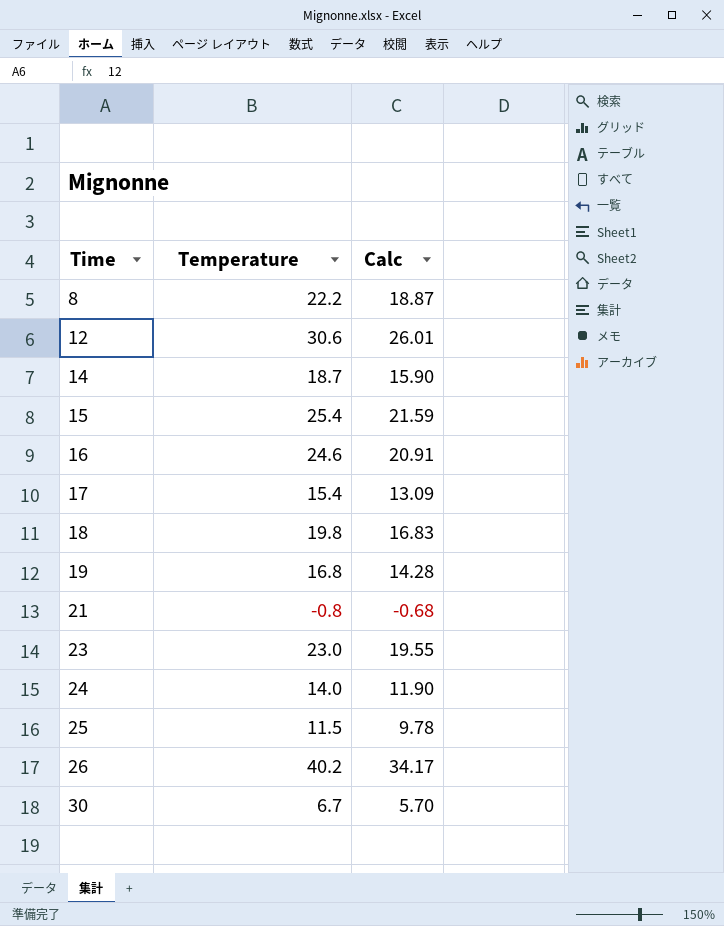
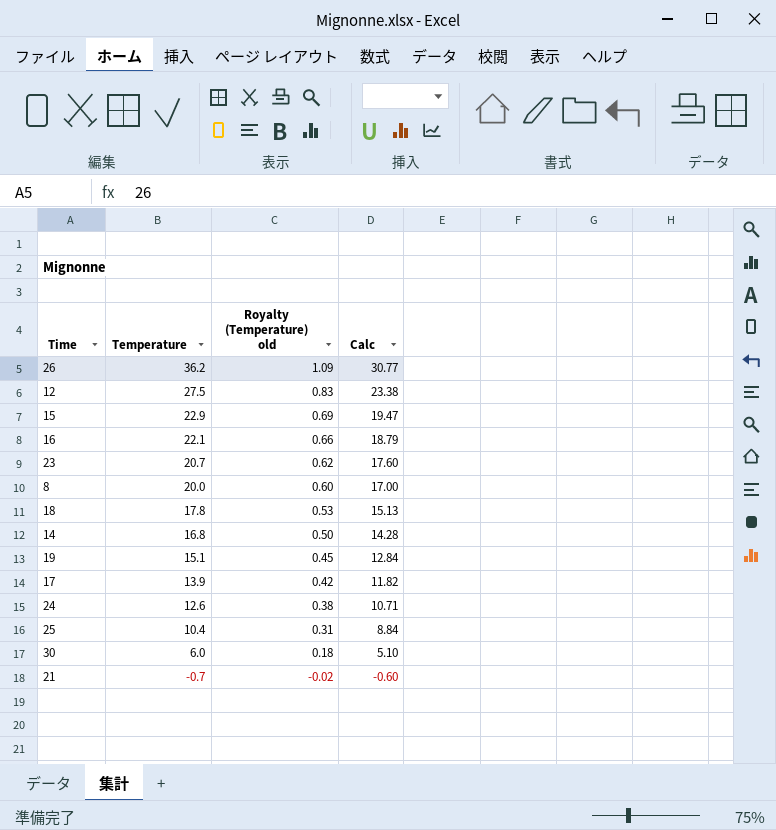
row order: Time ascending -> Temperature descending
column Royalty (Temperature) old | formula: none -> [Temperature] * 0.03
26 | Temperature: 40.2 -> 36.2
26 | Calc: 34.17 -> 30.77
12 | Temperature: 30.6 -> 27.5
12 | Calc: 26.01 -> 23.38
15 | Temperature: 25.4 -> 22.9
15 | Calc: 21.59 -> 19.47
16 | Temperature: 24.6 -> 22.1
16 | Calc: 20.91 -> 18.79
23 | Temperature: 23.0 -> 20.7
23 | Calc: 19.55 -> 17.60
8 | Temperature: 22.2 -> 20.0
8 | Calc: 18.87 -> 17.00
18 | Temperature: 19.8 -> 17.8
18 | Calc: 16.83 -> 15.13
14 | Temperature: 18.7 -> 16.8
14 | Calc: 15.90 -> 14.28
19 | Temperature: 16.8 -> 15.1
19 | Calc: 14.28 -> 12.84
17 | Temperature: 15.4 -> 13.9
17 | Calc: 13.09 -> 11.82
24 | Temperature: 14.0 -> 12.6
24 | Calc: 11.90 -> 10.71
25 | Temperature: 11.5 -> 10.4
25 | Calc: 9.78 -> 8.84
30 | Temperature: 6.7 -> 6.0
30 | Calc: 5.70 -> 5.10
21 | Temperature: -0.8 -> -0.7
21 | Calc: -0.68 -> -0.60

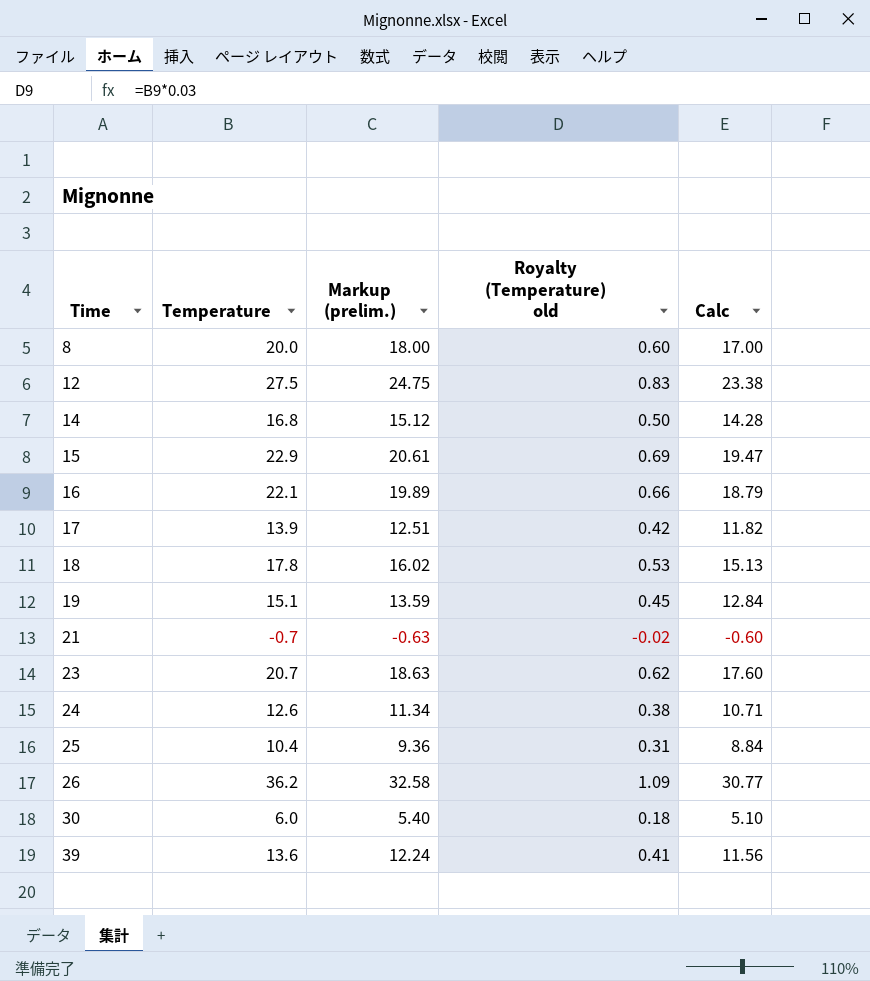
row order: Temperature descending -> Time ascending
column Markup (prelim.) | formula: none -> [Temperature] * 0.9
row 39: none -> 13.6 | 12.24 | 0.41 | 11.56

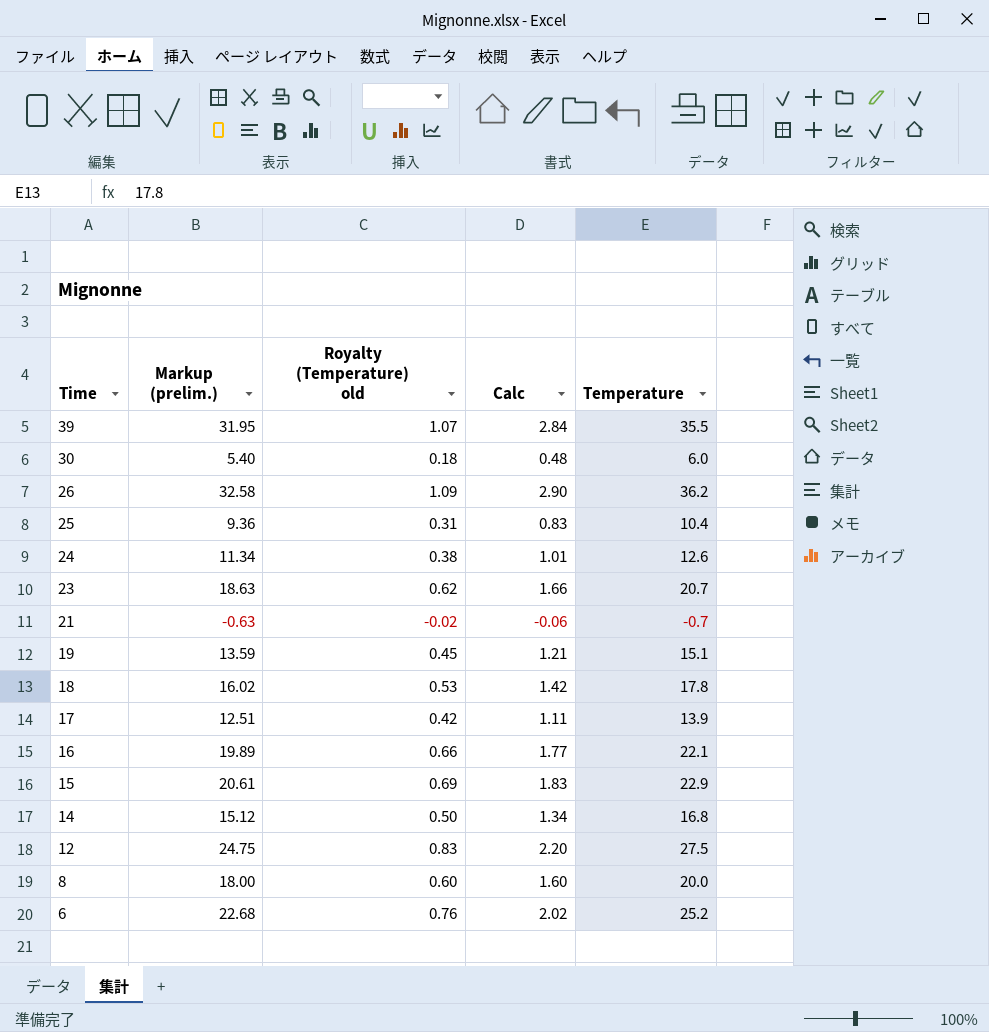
row order: Time ascending -> Time descending
column Calc | formula: [Temperature] * 0.85 -> [Temperature] * 0.08
column Temperature | position: 2 -> 5
39 | Markup (prelim.): 12.24 -> 31.95
39 | Royalty (Temperature) old: 0.41 -> 1.07
39 | Temperature: 13.6 -> 35.5
row 6: none -> 22.68 | 0.76 | 2.02 | 25.2

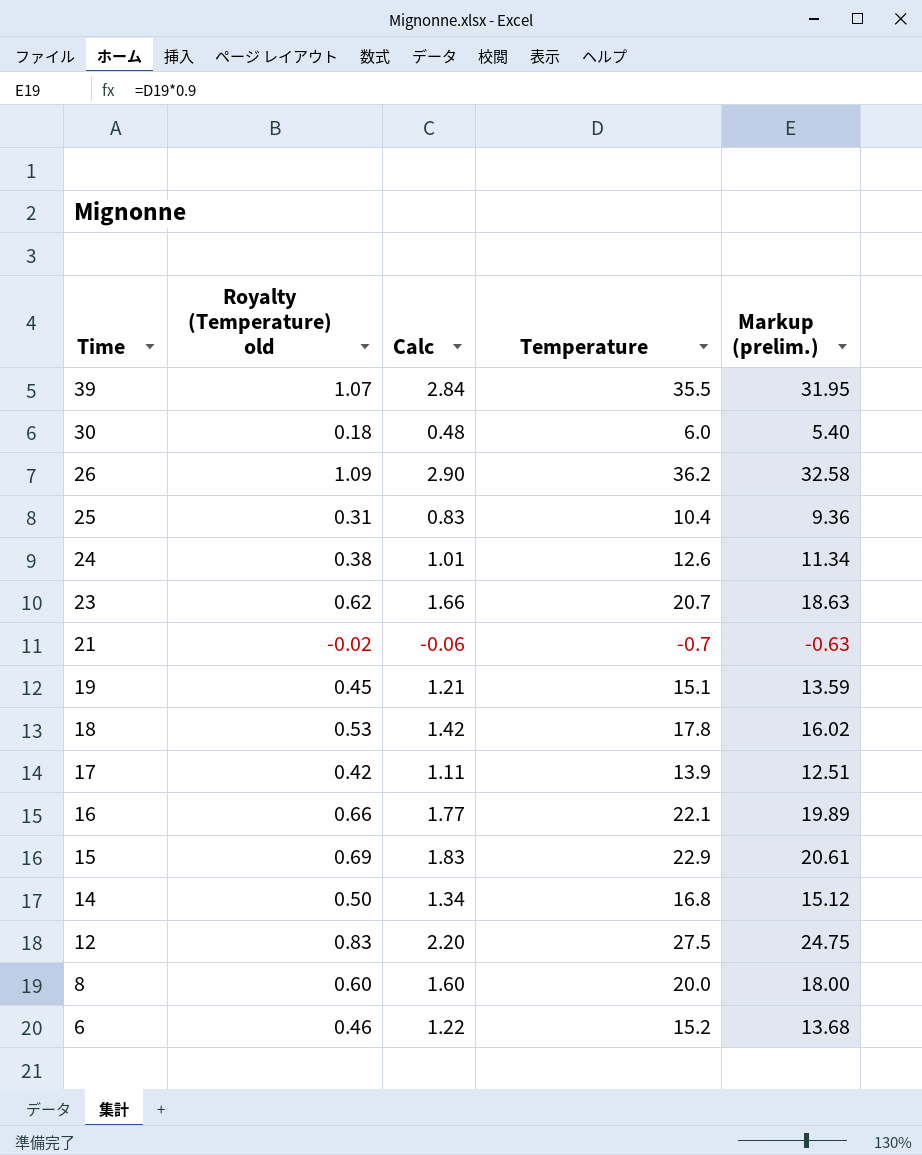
column Markup (prelim.) | position: 2 -> 5
6 | Royalty (Temperature) old: 0.76 -> 0.46
6 | Calc: 2.02 -> 1.22
6 | Temperature: 25.2 -> 15.2
6 | Markup (prelim.): 22.68 -> 13.68

